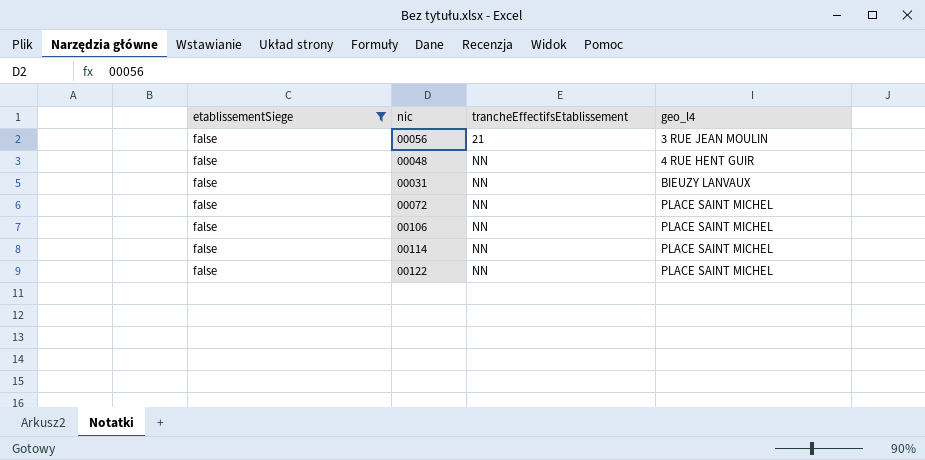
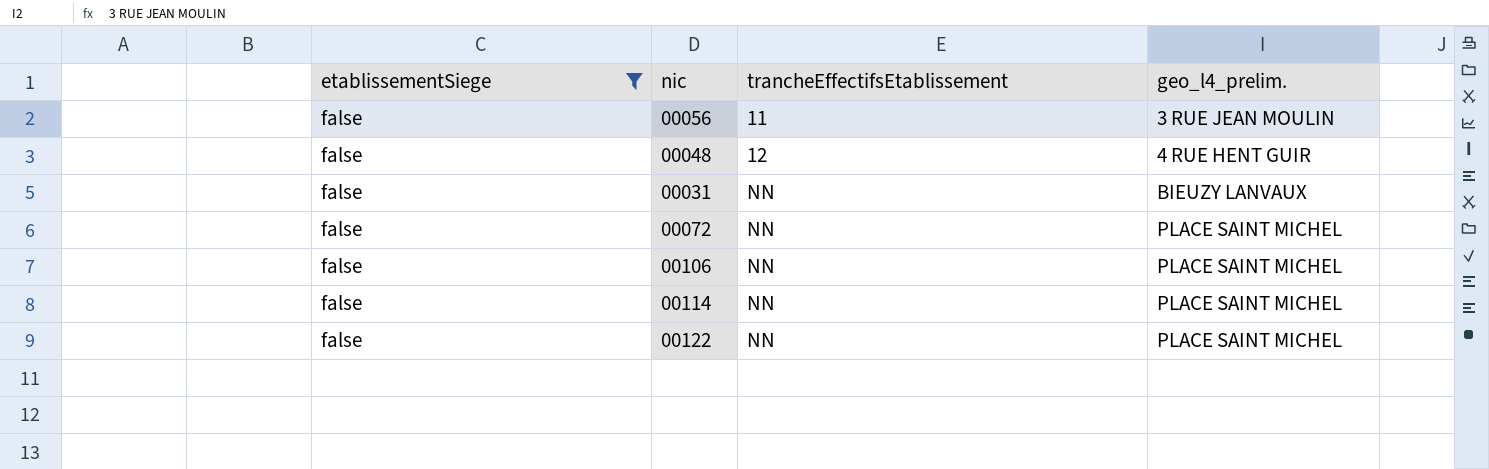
column name: geo_l4 -> geo_l4_prelim.
00056 | trancheEffectifsEtablissement: 21 -> 11
00048 | trancheEffectifsEtablissement: NN -> 12

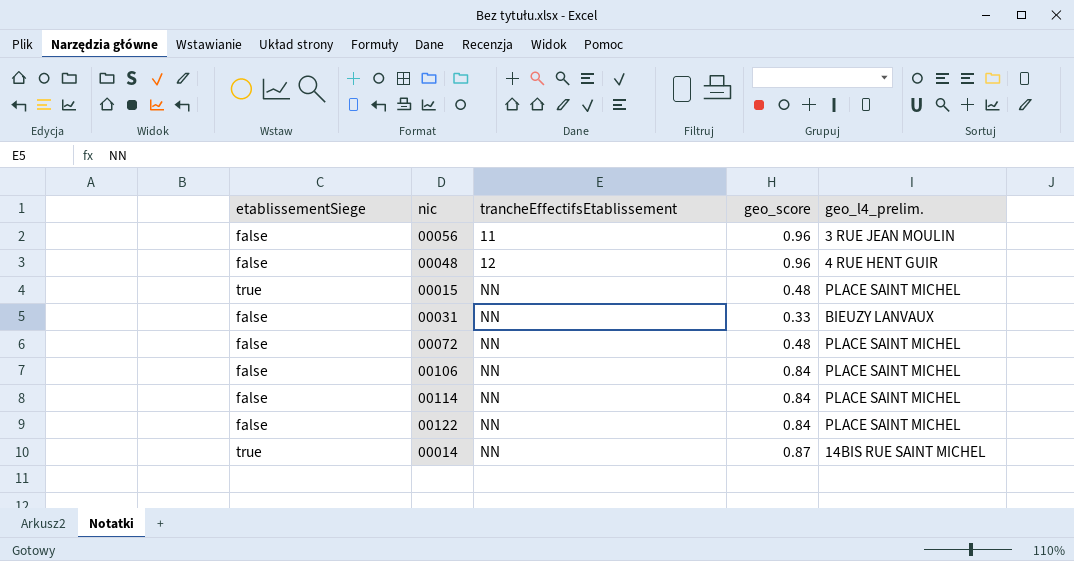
filter: etablissementSiege = false -> none
column geo_score | position: none -> 4

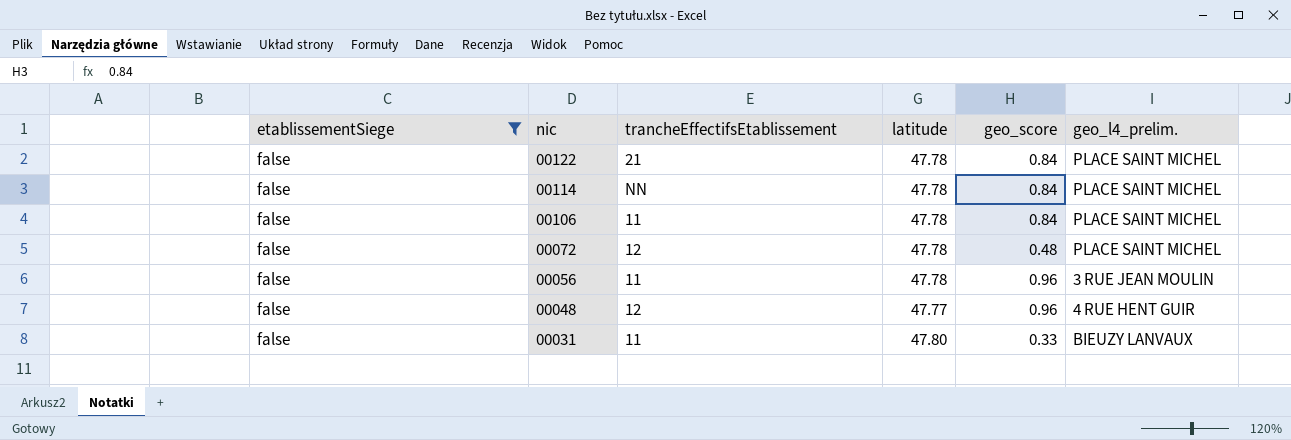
filter: none -> etablissementSiege = false
row order: trancheEffectifsEtablissement ascending -> nic descending
column latitude | position: none -> 4
00122 | trancheEffectifsEtablissement: NN -> 21
00106 | trancheEffectifsEtablissement: NN -> 11
00072 | trancheEffectifsEtablissement: NN -> 12
00031 | trancheEffectifsEtablissement: NN -> 11

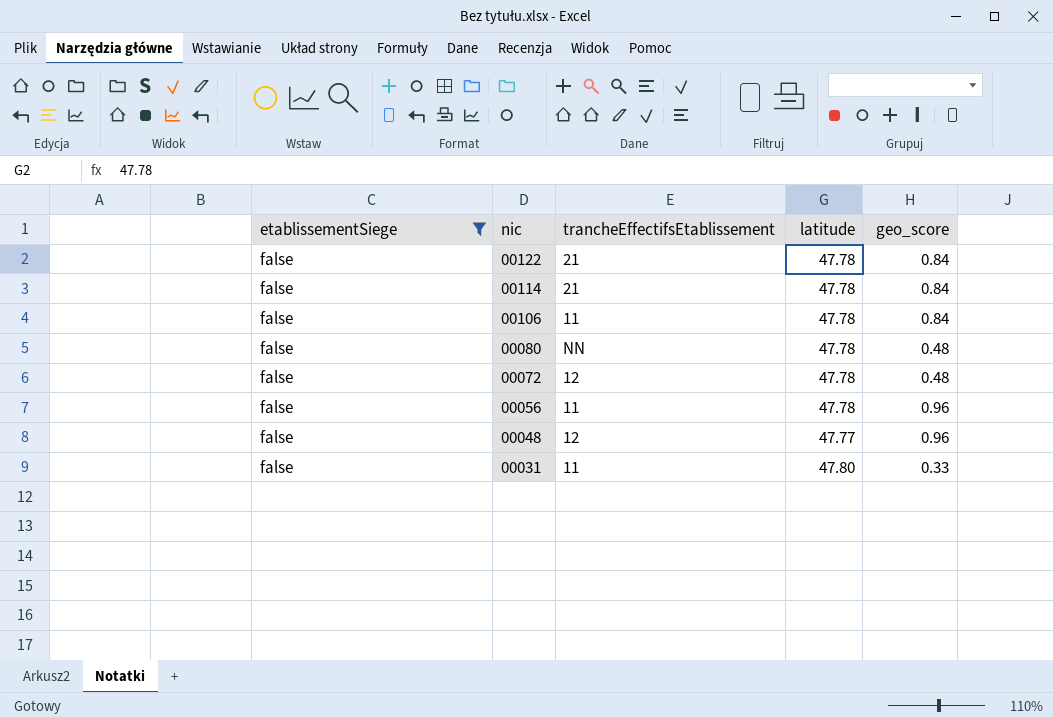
column geo_l4_prelim. | position: 6 -> none
00114 | trancheEffectifsEtablissement: NN -> 21
row 00080: none -> false | NN | 47.78 | 0.48

